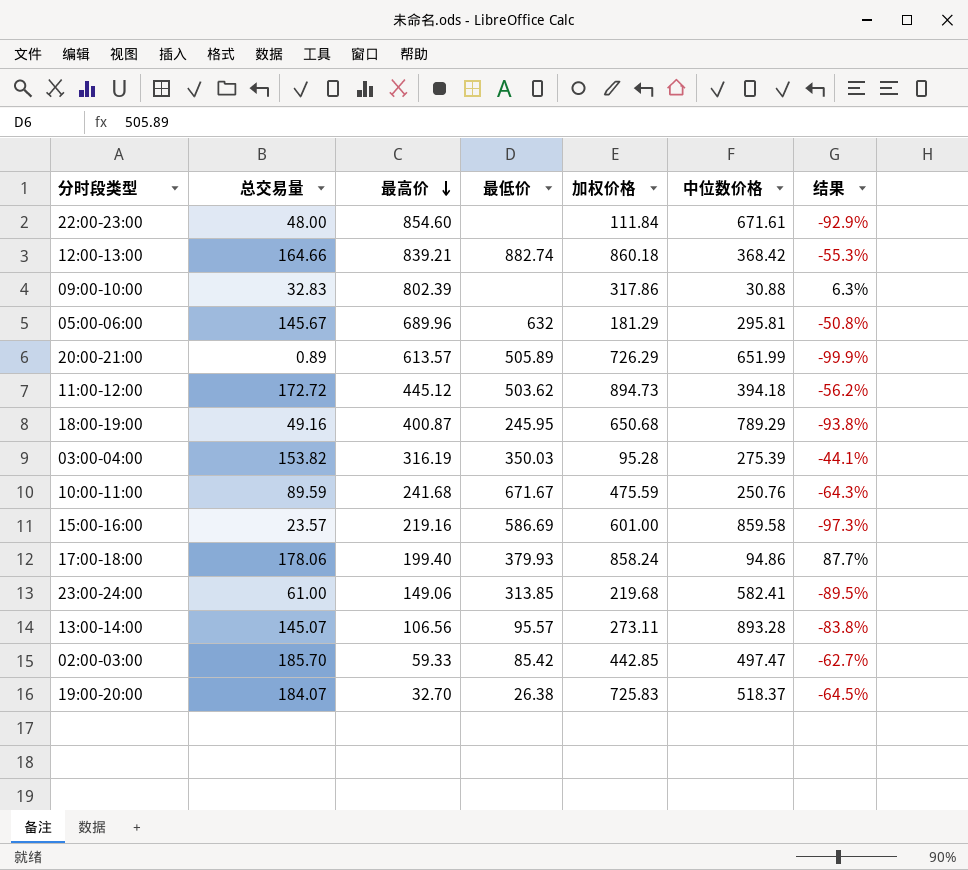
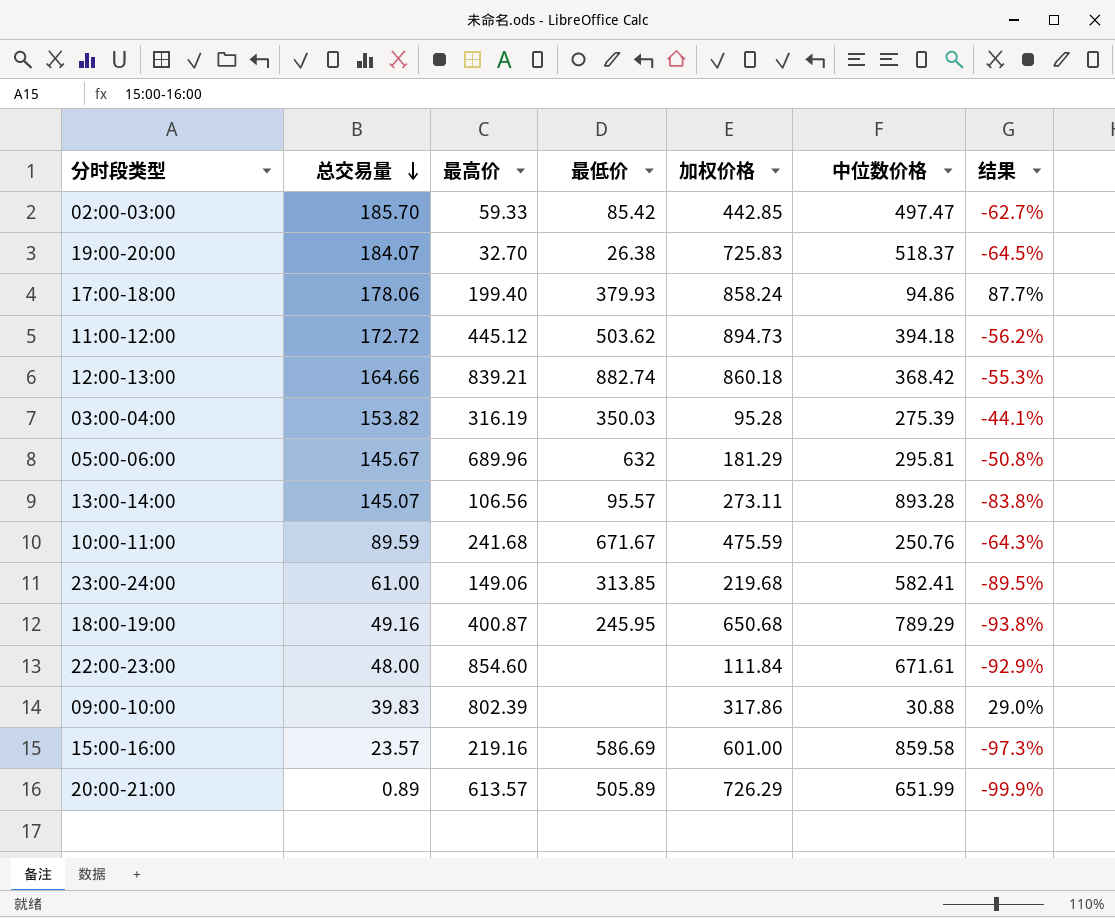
row order: 最高价 descending -> 总交易量 descending
09:00-10:00 | 总交易量: 32.83 -> 39.83
09:00-10:00 | 结果: 6.3% -> 29.0%

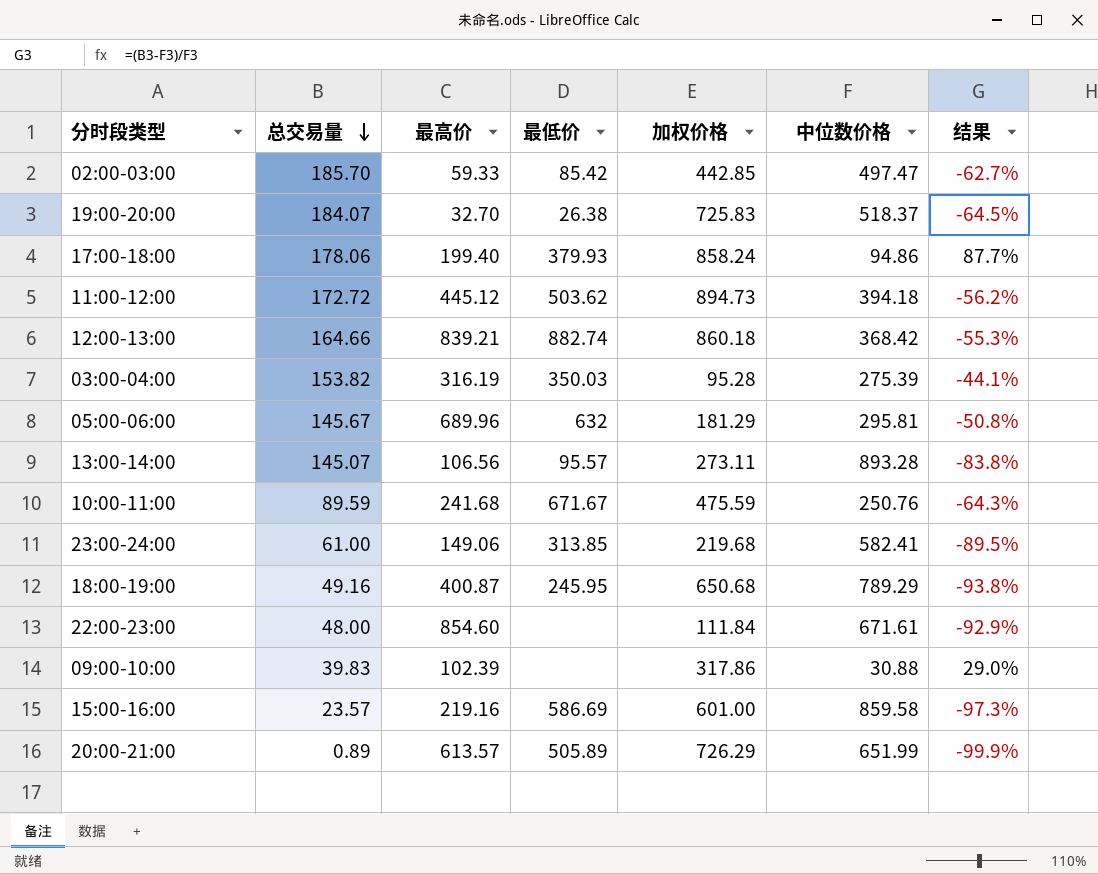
09:00-10:00 | 最高价: 802.39 -> 102.39

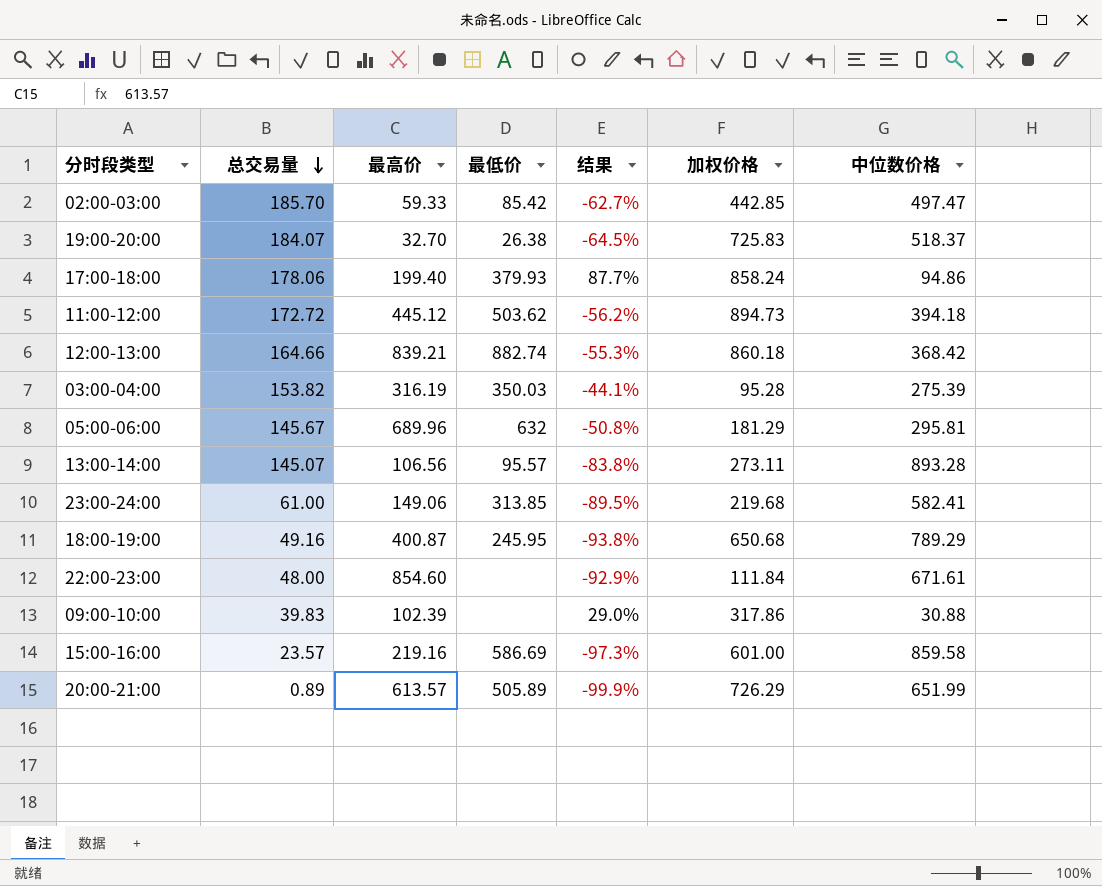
column 结果 | position: 7 -> 5
row 10:00-11:00: 89.59 | 241.68 | 671.67 | 475.59 | 250.76 | -64.3% -> none

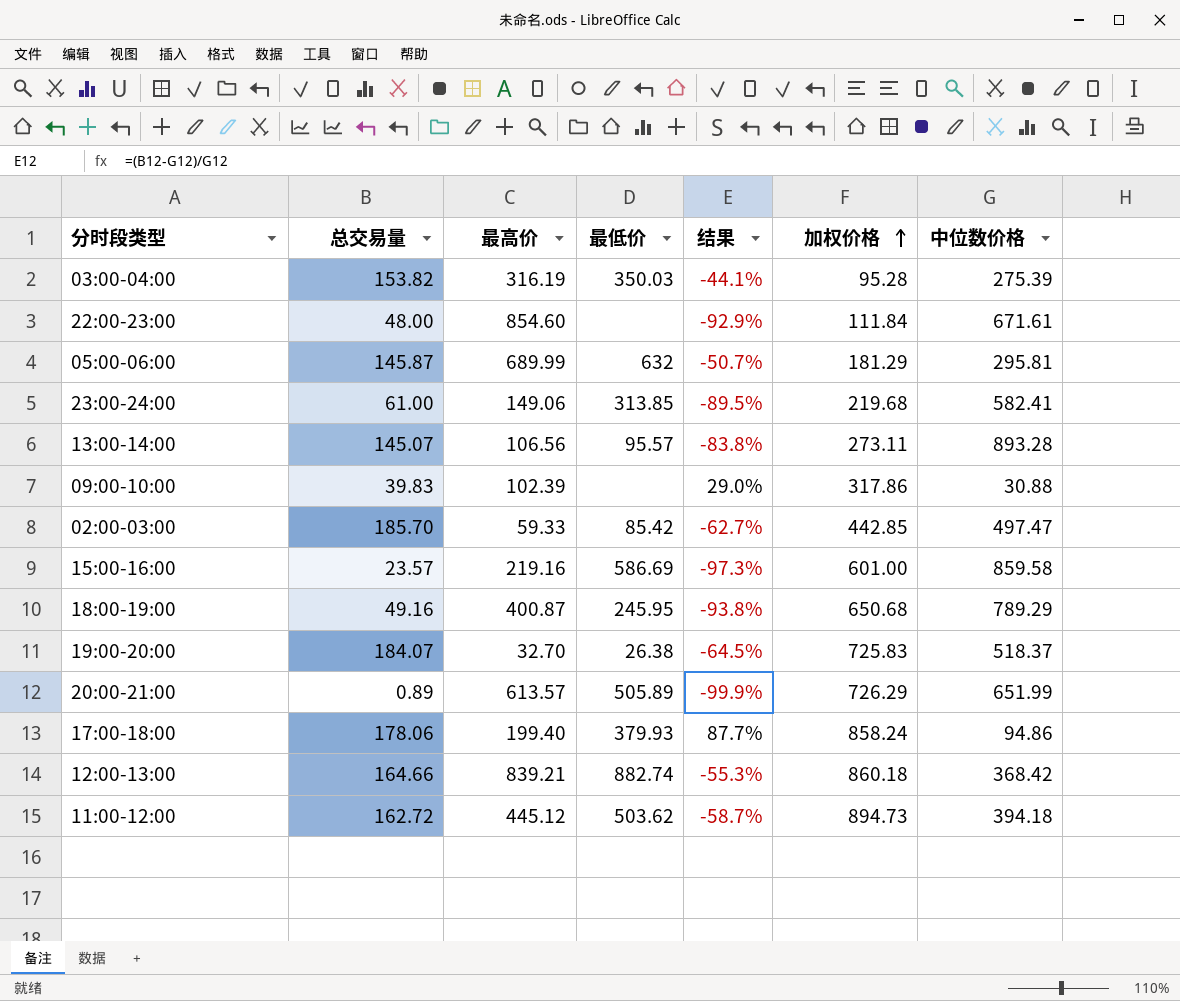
row order: 总交易量 descending -> 加权价格 ascending
05:00-06:00 | 总交易量: 145.67 -> 145.87
05:00-06:00 | 最高价: 689.96 -> 689.99
05:00-06:00 | 结果: -50.8% -> -50.7%
11:00-12:00 | 总交易量: 172.72 -> 162.72
11:00-12:00 | 结果: -56.2% -> -58.7%

